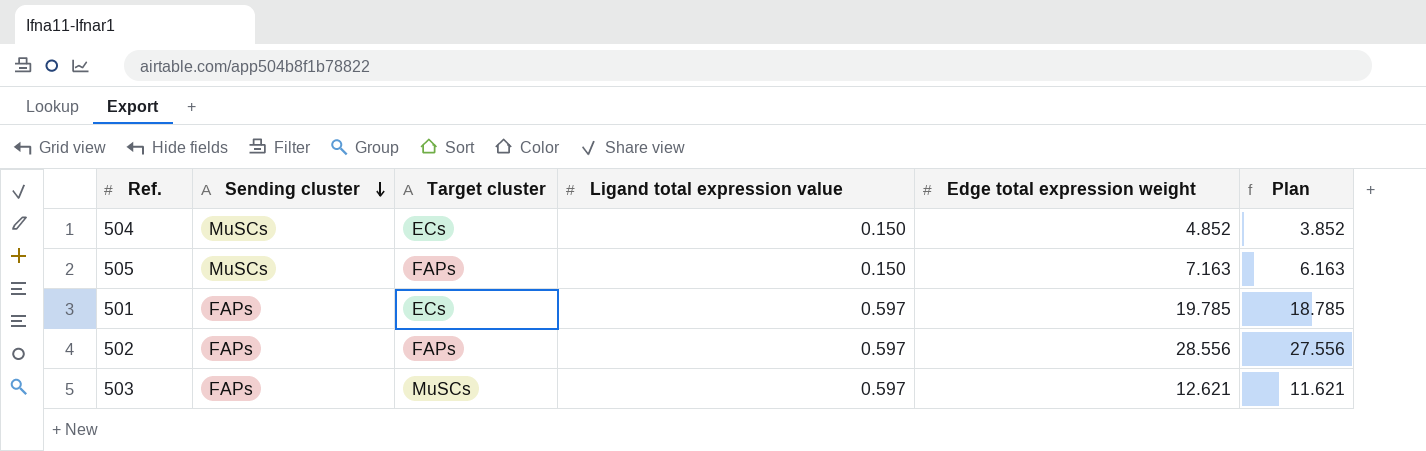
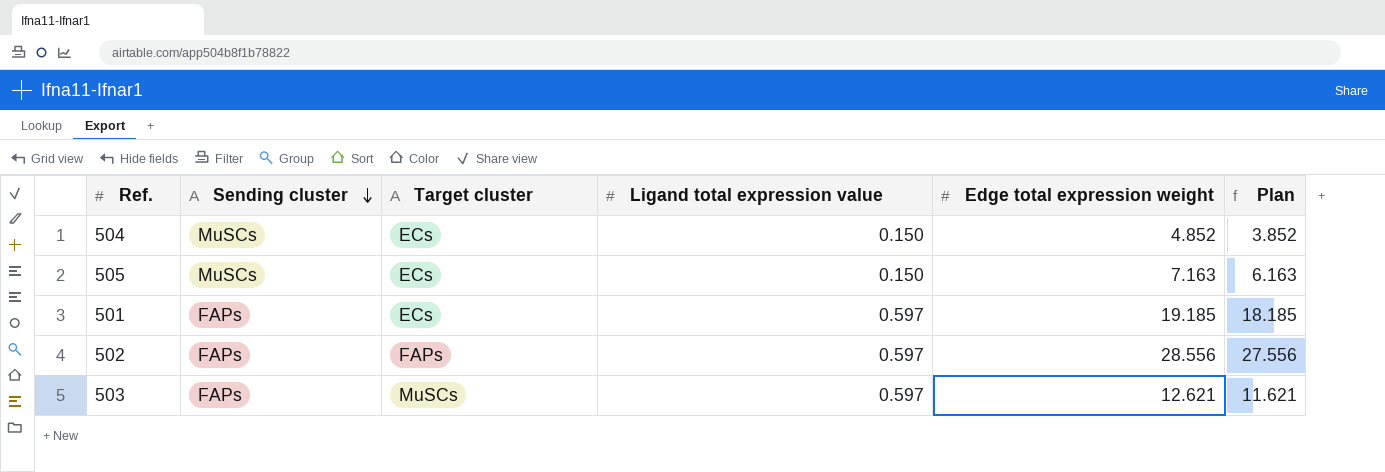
505 | Target cluster: FAPs -> ECs
501 | Edge total expression weight: 19.785 -> 19.185
501 | Plan: 18.785 -> 18.185

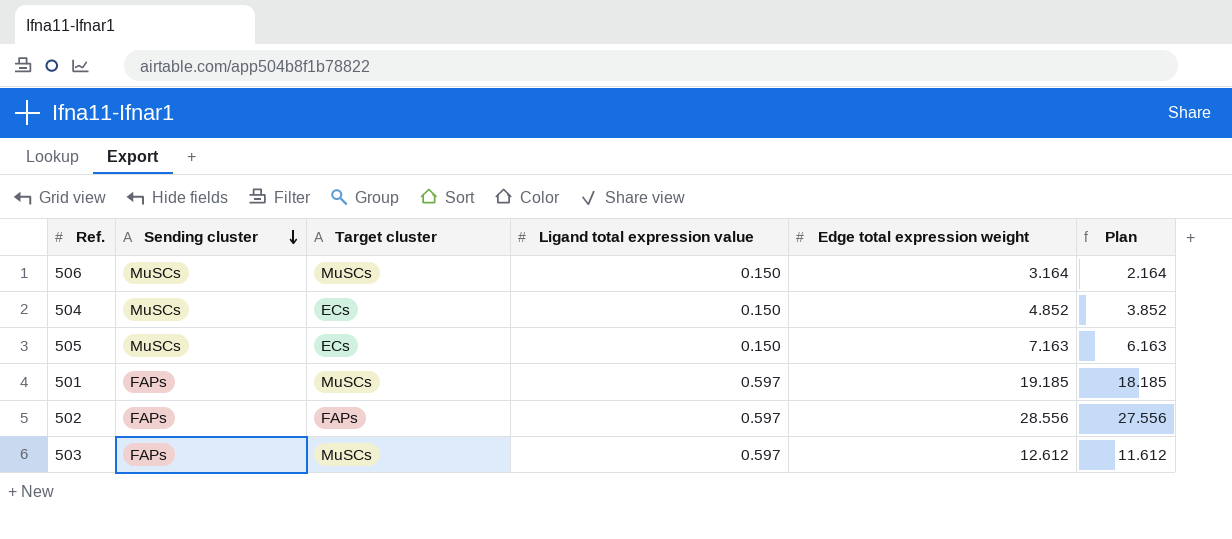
row 506: none -> MuSCs | MuSCs | 0.150 | 3.164 | 2.164
501 | Target cluster: ECs -> MuSCs
503 | Edge total expression weight: 12.621 -> 12.612
503 | Plan: 11.621 -> 11.612

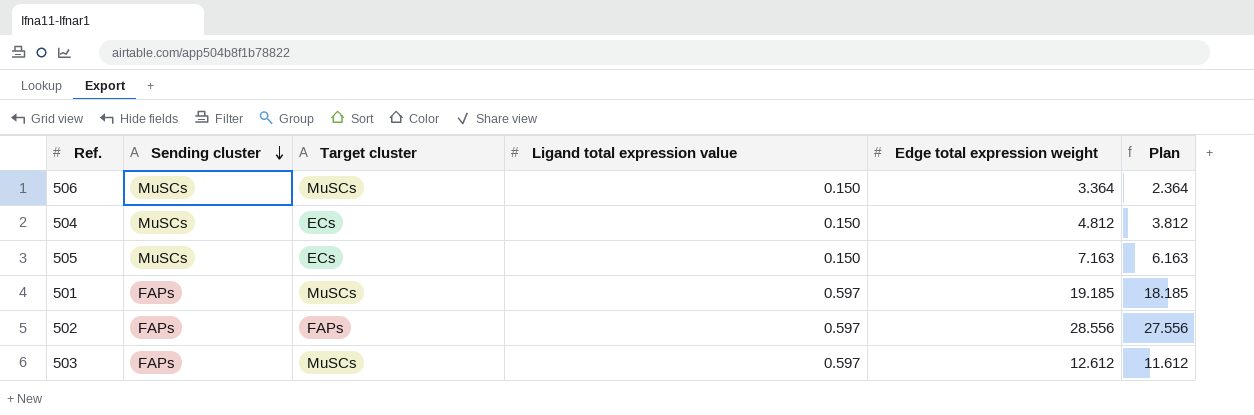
506 | Edge total expression weight: 3.164 -> 3.364
506 | Plan: 2.164 -> 2.364
504 | Edge total expression weight: 4.852 -> 4.812
504 | Plan: 3.852 -> 3.812

